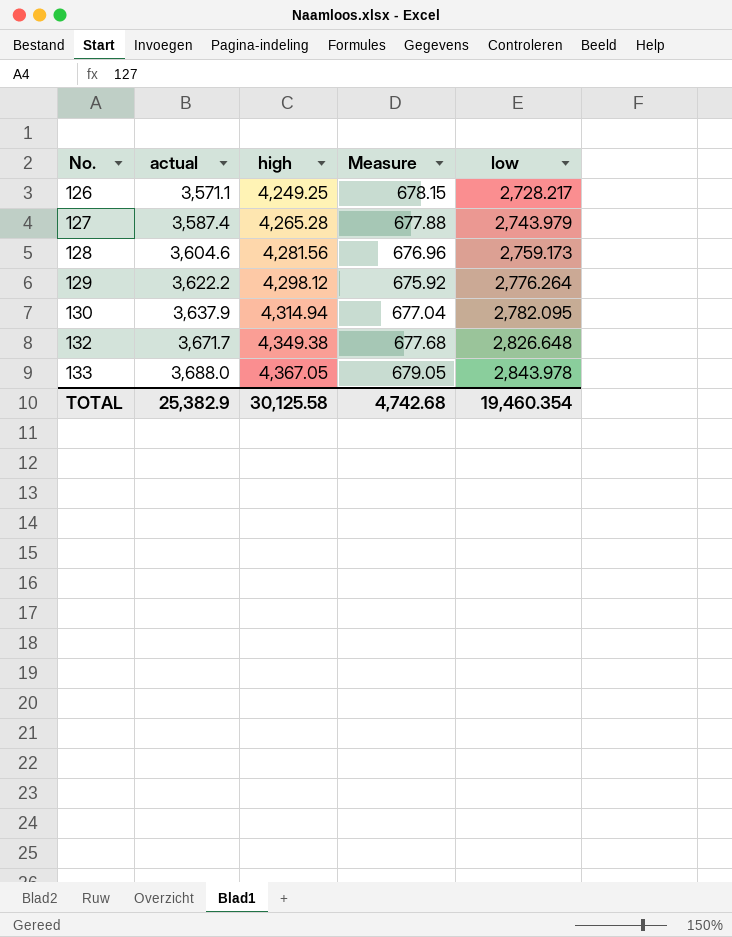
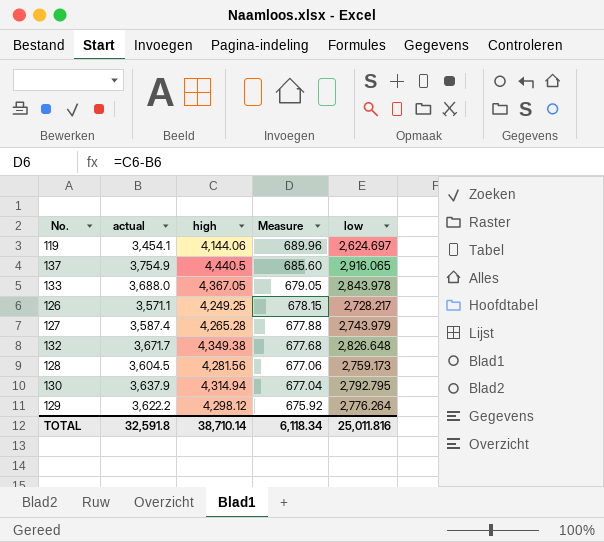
row order: No. ascending -> Measure descending
row 119: none -> 3,454.1 | 4,144.06 | 689.96 | 2,624.697
row 137: none -> 3,754.9 | 4,440.5 | 685.60 | 2,916.065
128 | actual: 3,604.6 -> 3,604.5
128 | Measure: 676.96 -> 677.06
130 | low: 2,782.095 -> 2,792.795
TOTAL | actual: 25,382.9 -> 32,591.8
TOTAL | high: 30,125.58 -> 38,710.14
TOTAL | Measure: 4,742.68 -> 6,118.34
TOTAL | low: 19,460.354 -> 25,011.816

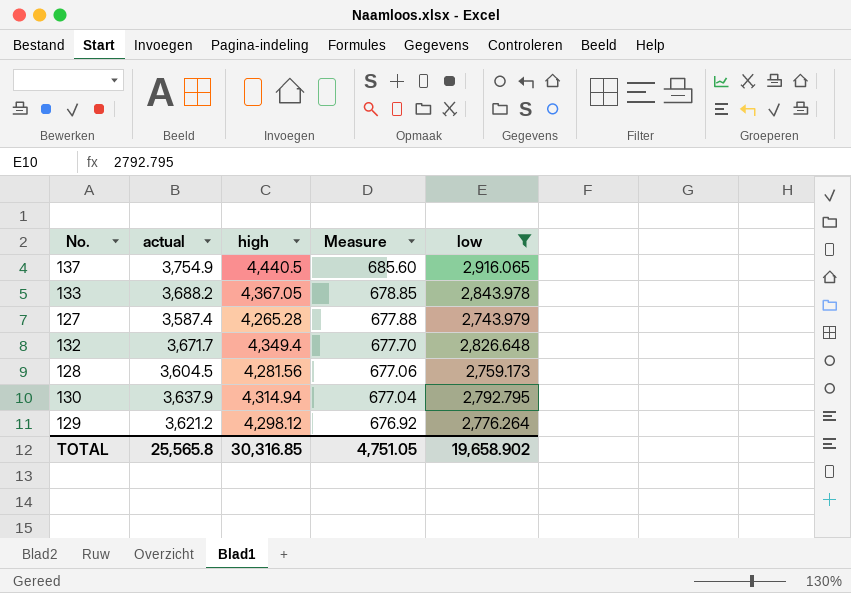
filter: none -> low >= 2,743.979
133 | actual: 3,688.0 -> 3,688.2
133 | Measure: 679.05 -> 678.85
132 | high: 4,349.38 -> 4,349.4
132 | Measure: 677.68 -> 677.70
129 | actual: 3,622.2 -> 3,621.2
129 | Measure: 675.92 -> 676.92
TOTAL | actual: 32,591.8 -> 25,565.8
TOTAL | high: 38,710.14 -> 30,316.85
TOTAL | Measure: 6,118.34 -> 4,751.05
TOTAL | low: 25,011.816 -> 19,658.902

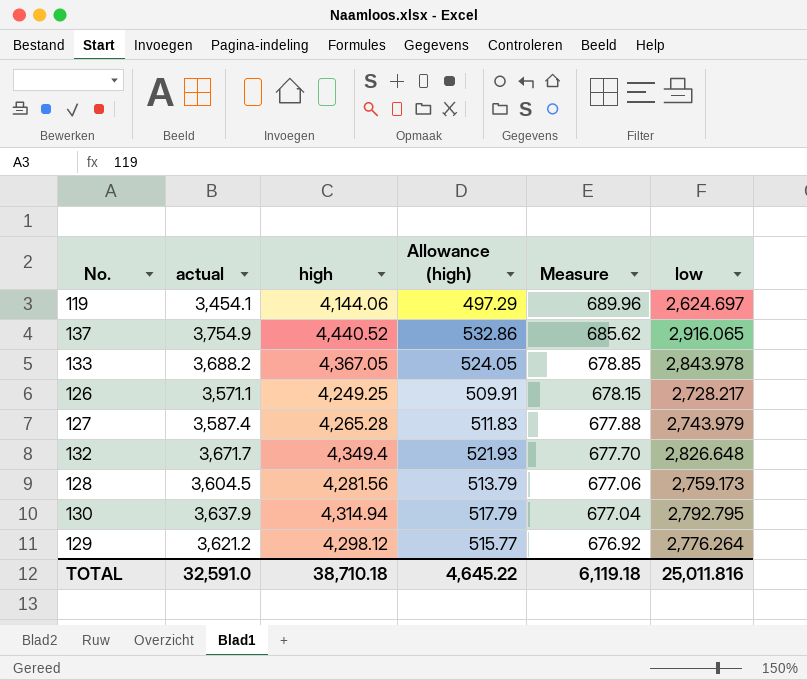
filter: low >= 2,743.979 -> none
column Allowance (high) | formula: none -> [high] * 0.12
137 | high: 4,440.5 -> 4,440.52
137 | Measure: 685.60 -> 685.62
TOTAL | actual: 25,565.8 -> 32,591.0
TOTAL | high: 30,316.85 -> 38,710.18
TOTAL | Measure: 4,751.05 -> 6,119.18
TOTAL | low: 19,658.902 -> 25,011.816

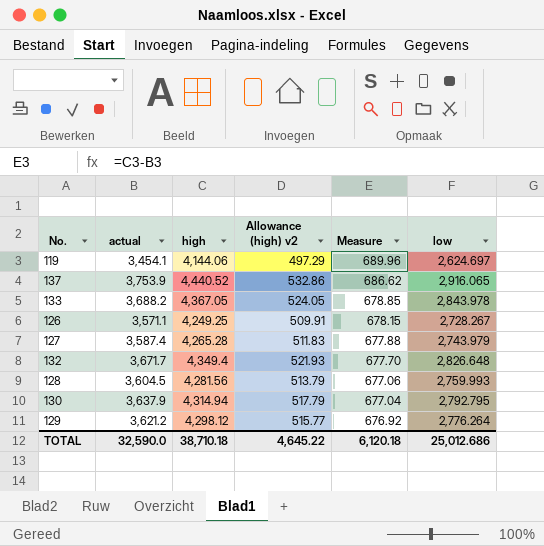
column name: Allowance (high) -> Allowance (high) v2
137 | actual: 3,754.9 -> 3,753.9
137 | Measure: 685.62 -> 686.62
126 | low: 2,728.217 -> 2,728.267
128 | low: 2,759.173 -> 2,759.993
TOTAL | actual: 32,591.0 -> 32,590.0
TOTAL | Measure: 6,119.18 -> 6,120.18
TOTAL | low: 25,011.816 -> 25,012.686

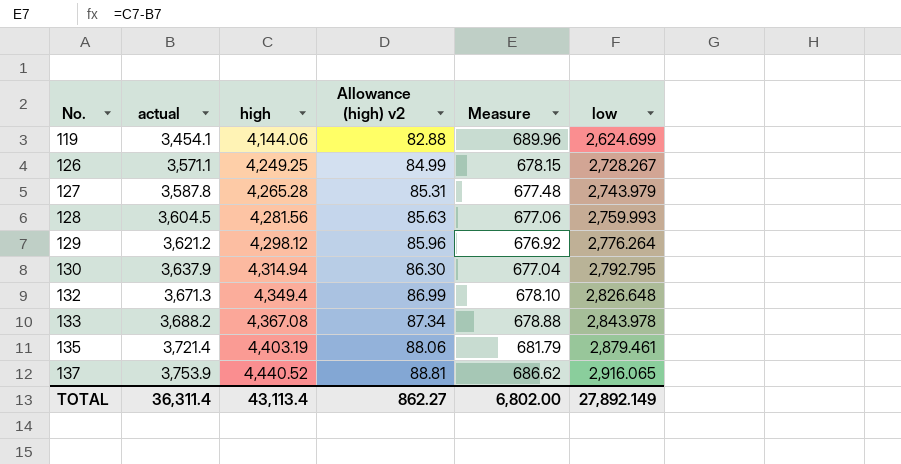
row order: Measure descending -> No. ascending
column Allowance (high) v2 | formula: [high] * 0.12 -> [high] * 0.02
119 | low: 2,624.697 -> 2,624.699
127 | actual: 3,587.4 -> 3,587.8
127 | Measure: 677.88 -> 677.48
132 | actual: 3,671.7 -> 3,671.3
132 | Measure: 677.70 -> 678.10
133 | high: 4,367.05 -> 4,367.08
133 | Measure: 678.85 -> 678.88
row 135: none -> 3,721.4 | 4,403.19 | 88.06 | 681.79 | 2,879.461
TOTAL | actual: 32,590.0 -> 36,311.4
TOTAL | high: 38,710.18 -> 43,113.4
TOTAL | Allowance (high) v2: 4,645.22 -> 862.27
TOTAL | Measure: 6,120.18 -> 6,802.00
TOTAL | low: 25,012.686 -> 27,892.149

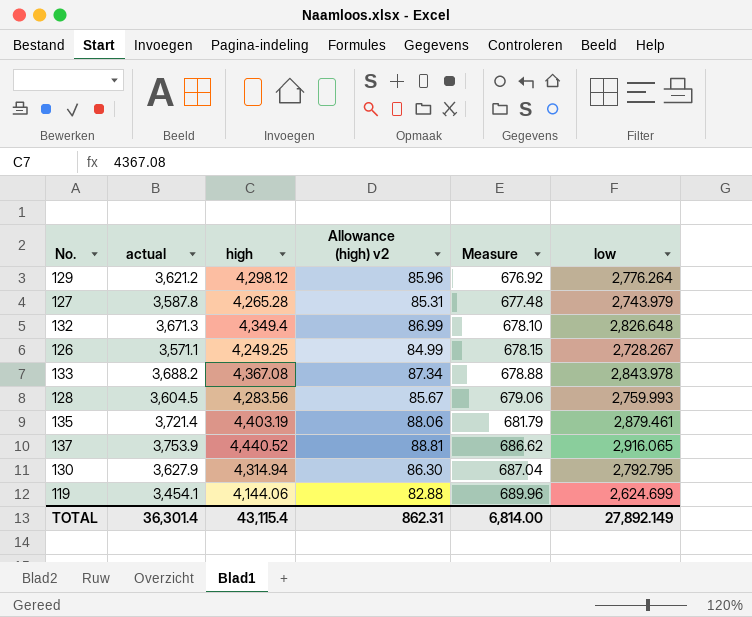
row order: No. ascending -> Measure ascending
128 | high: 4,281.56 -> 4,283.56
128 | Allowance (high) v2: 85.63 -> 85.67
128 | Measure: 677.06 -> 679.06
130 | actual: 3,637.9 -> 3,627.9
130 | Measure: 677.04 -> 687.04
TOTAL | actual: 36,311.4 -> 36,301.4
TOTAL | high: 43,113.4 -> 43,115.4
TOTAL | Allowance (high) v2: 862.27 -> 862.31
TOTAL | Measure: 6,802.00 -> 6,814.00

